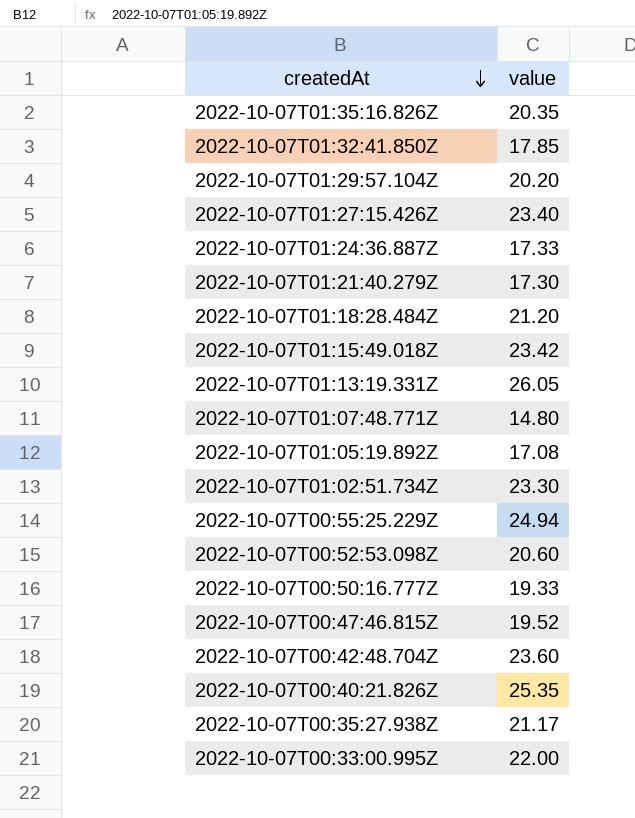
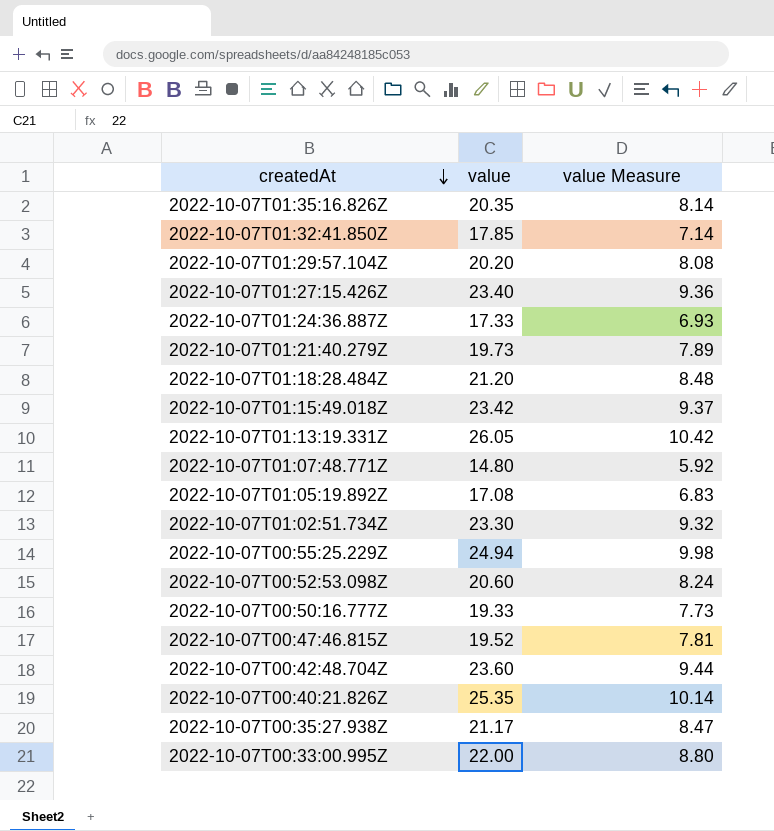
column value Measure | formula: none -> [value] * 0.4
2022-10-07T01:21:40.279Z | value: 17.30 -> 19.73

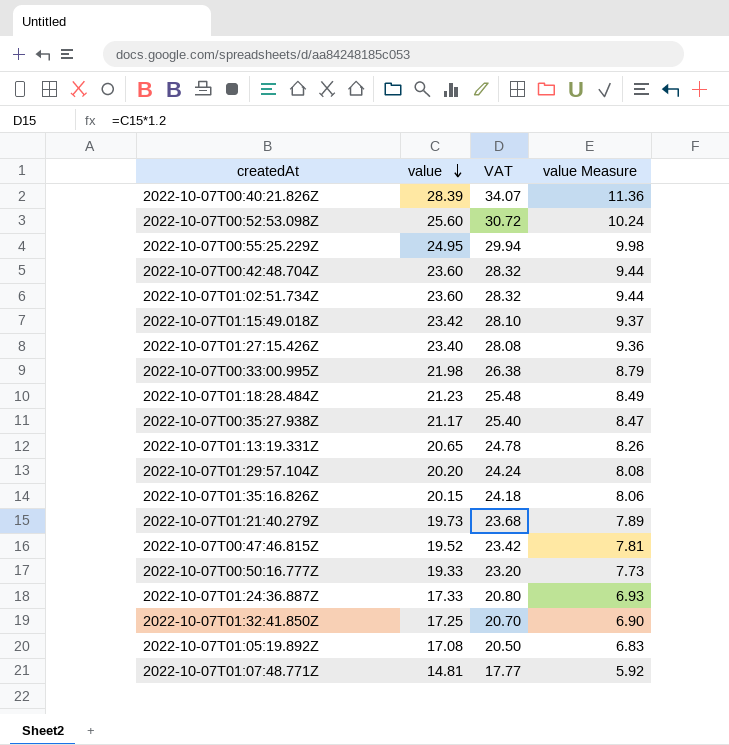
row order: createdAt descending -> value descending
column VAT | formula: none -> [value] * 1.2
2022-10-07T00:40:21.826Z | value: 25.35 -> 28.39
2022-10-07T00:40:21.826Z | value Measure: 10.14 -> 11.36
2022-10-07T00:52:53.098Z | value: 20.60 -> 25.60
2022-10-07T00:52:53.098Z | value Measure: 8.24 -> 10.24
2022-10-07T00:55:25.229Z | value: 24.94 -> 24.95
2022-10-07T01:02:51.734Z | value: 23.30 -> 23.60
2022-10-07T01:02:51.734Z | value Measure: 9.32 -> 9.44
2022-10-07T00:33:00.995Z | value: 22.00 -> 21.98
2022-10-07T00:33:00.995Z | value Measure: 8.80 -> 8.79
2022-10-07T01:18:28.484Z | value: 21.20 -> 21.23
2022-10-07T01:18:28.484Z | value Measure: 8.48 -> 8.49
2022-10-07T01:13:19.331Z | value: 26.05 -> 20.65
2022-10-07T01:13:19.331Z | value Measure: 10.42 -> 8.26
2022-10-07T01:35:16.826Z | value: 20.35 -> 20.15
2022-10-07T01:35:16.826Z | value Measure: 8.14 -> 8.06
2022-10-07T01:32:41.850Z | value: 17.85 -> 17.25
2022-10-07T01:32:41.850Z | value Measure: 7.14 -> 6.90
2022-10-07T01:07:48.771Z | value: 14.80 -> 14.81

